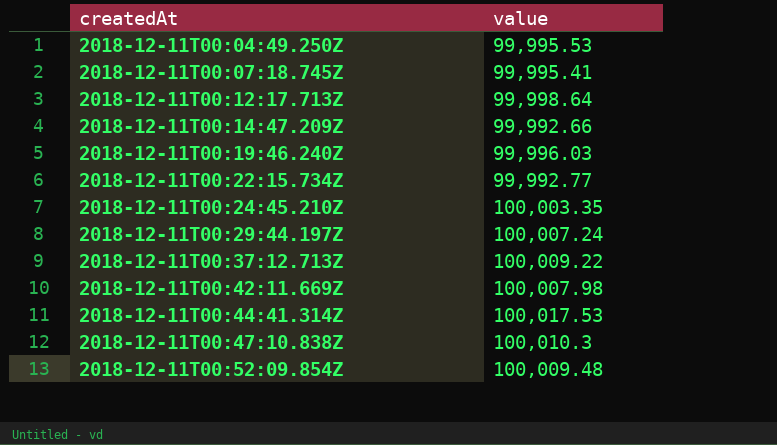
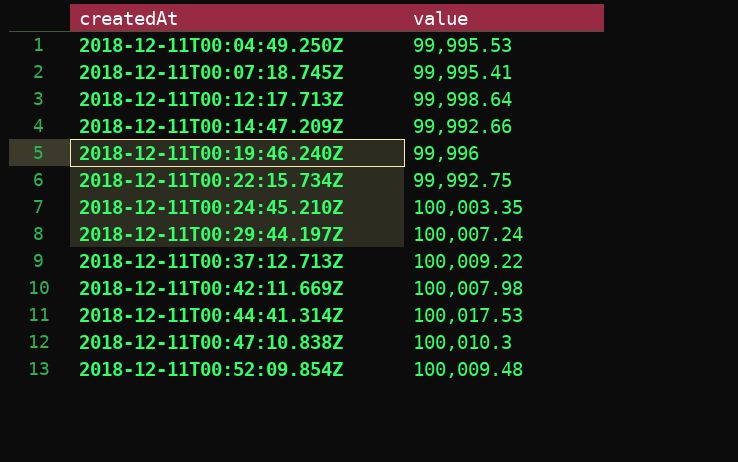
2018-12-11T00:19:46.240Z | value: 99,996.03 -> 99,996
2018-12-11T00:22:15.734Z | value: 99,992.77 -> 99,992.75

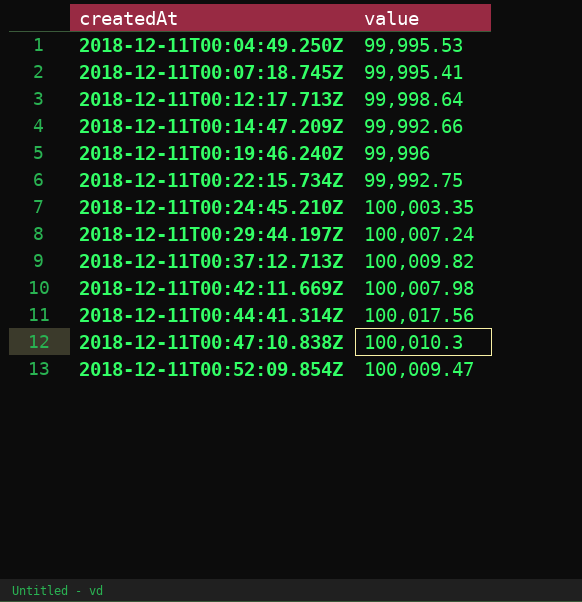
2018-12-11T00:37:12.713Z | value: 100,009.22 -> 100,009.82
2018-12-11T00:44:41.314Z | value: 100,017.53 -> 100,017.56
2018-12-11T00:52:09.854Z | value: 100,009.48 -> 100,009.47

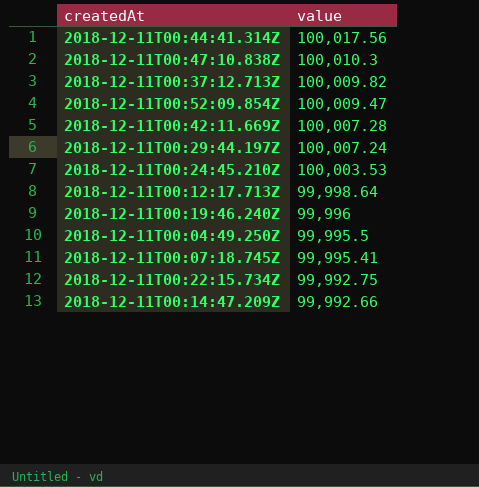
row order: createdAt ascending -> value descending
2018-12-11T00:42:11.669Z | value: 100,007.98 -> 100,007.28
2018-12-11T00:24:45.210Z | value: 100,003.35 -> 100,003.53
2018-12-11T00:04:49.250Z | value: 99,995.53 -> 99,995.5

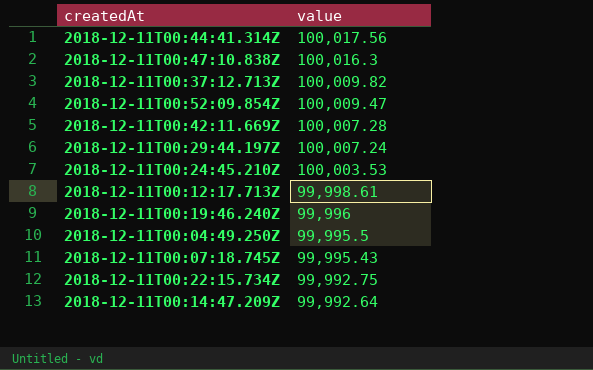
2018-12-11T00:47:10.838Z | value: 100,010.3 -> 100,016.3
2018-12-11T00:12:17.713Z | value: 99,998.64 -> 99,998.61
2018-12-11T00:07:18.745Z | value: 99,995.41 -> 99,995.43
2018-12-11T00:14:47.209Z | value: 99,992.66 -> 99,992.64

